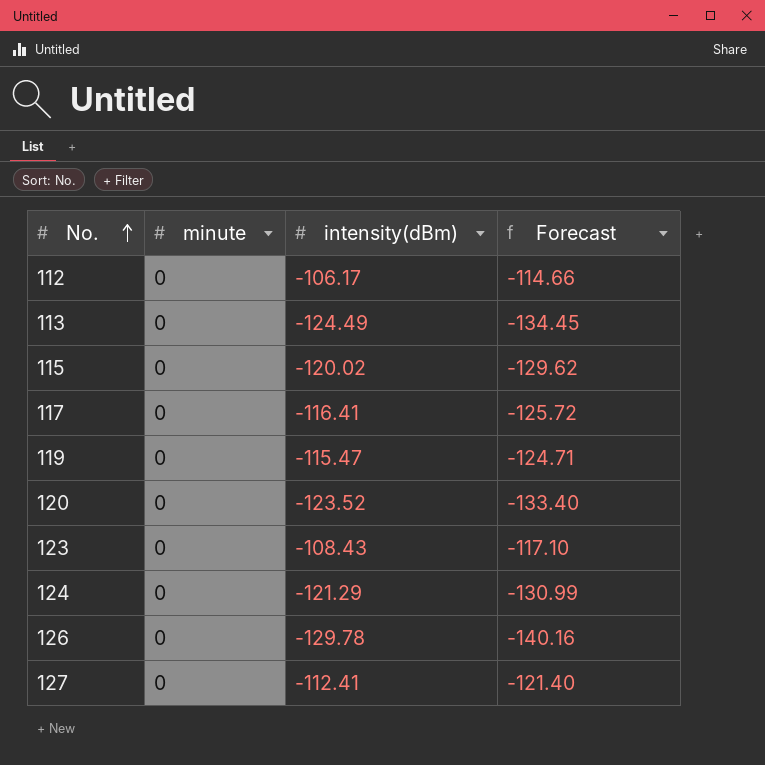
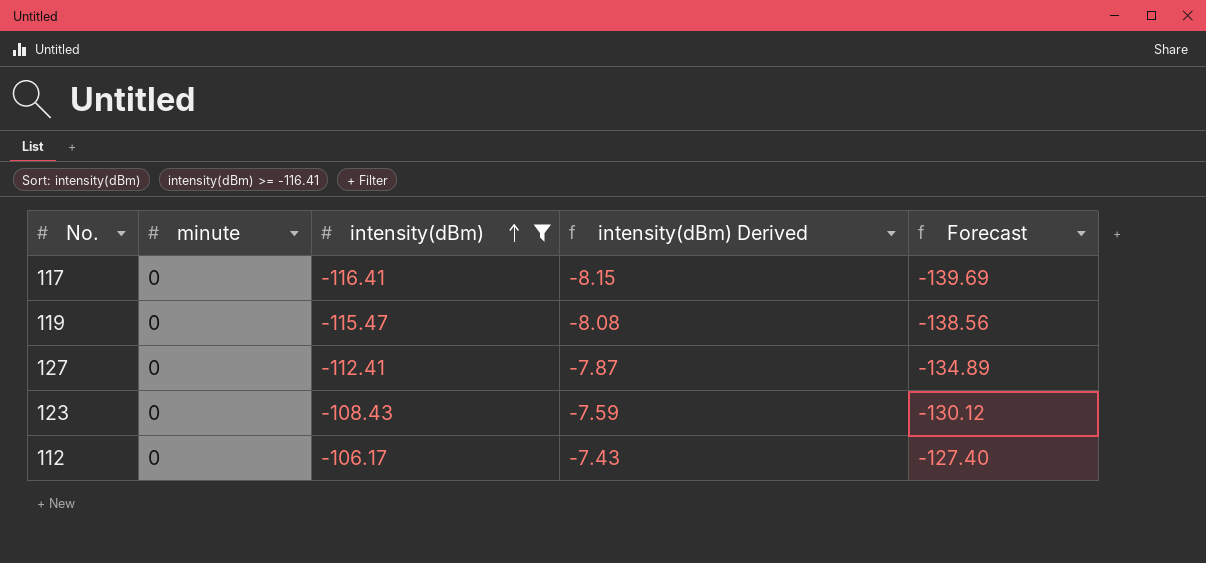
filter: none -> intensity(dBm) >= -116.41
row order: No. ascending -> intensity(dBm) ascending
column intensity(dBm) Derived | formula: none -> [intensity(dBm)] * 0.07
column Forecast | formula: [intensity(dBm)] * 1.08 -> [intensity(dBm)] * 1.2

